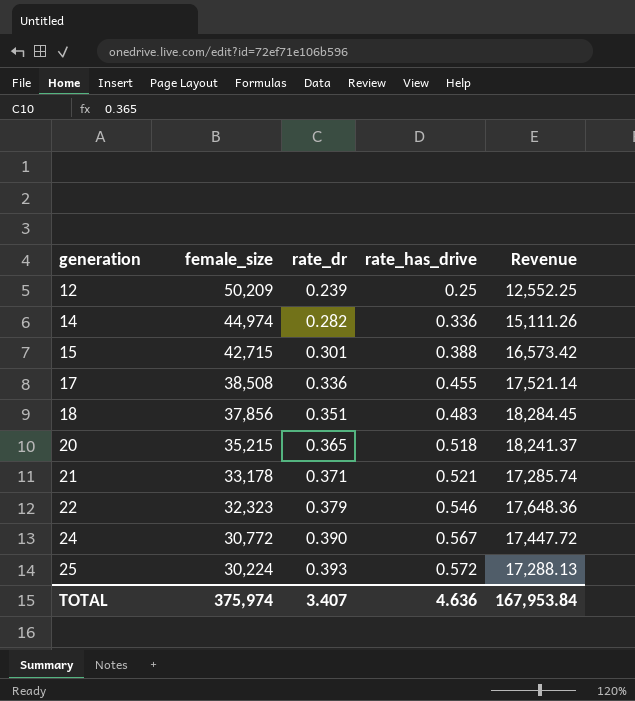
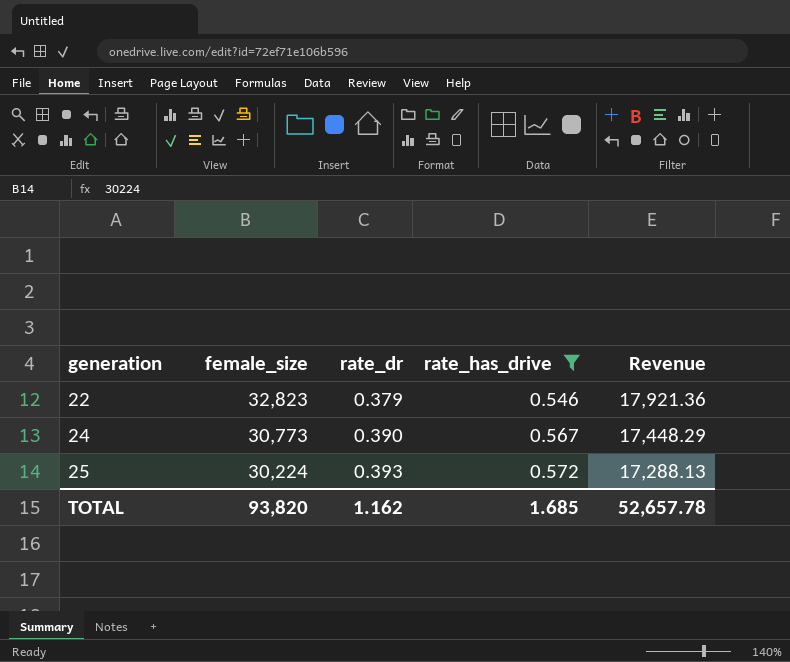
filter: none -> rate_has_drive >= 0.546
22 | female_size: 32,323 -> 32,823
22 | Revenue: 17,648.36 -> 17,921.36
24 | female_size: 30,772 -> 30,773
24 | Revenue: 17,447.72 -> 17,448.29
TOTAL | female_size: 375,974 -> 93,820
TOTAL | rate_dr: 3.407 -> 1.162
TOTAL | rate_has_drive: 4.636 -> 1.685
TOTAL | Revenue: 167,953.84 -> 52,657.78

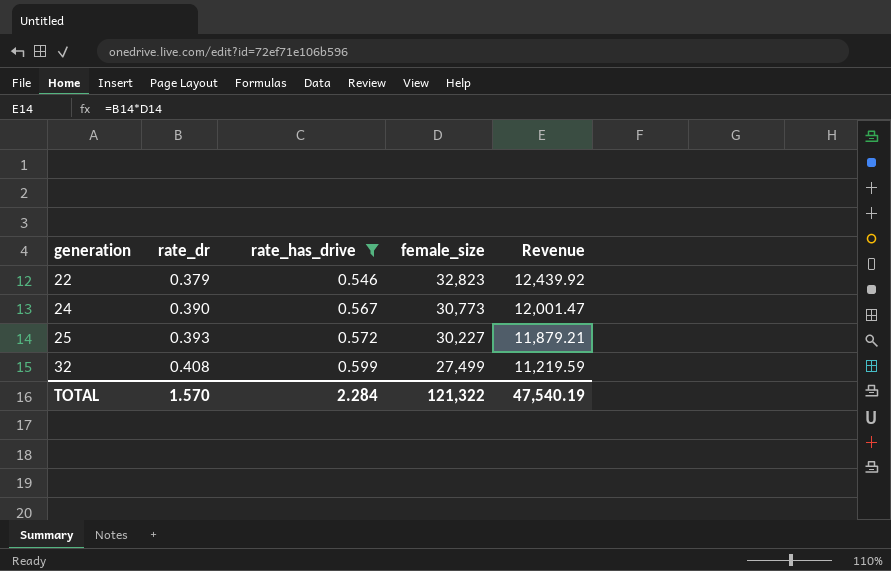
column female_size | position: 2 -> 4
column Revenue | formula: [female_size] * [rate_has_drive] -> [rate_dr] * [female_size]
25 | female_size: 30,224 -> 30,227
row 32: none -> 0.408 | 0.599 | 27,499 | 11,219.59
TOTAL | rate_dr: 1.162 -> 1.570
TOTAL | rate_has_drive: 1.685 -> 2.284
TOTAL | female_size: 93,820 -> 121,322
TOTAL | Revenue: 52,657.78 -> 47,540.19

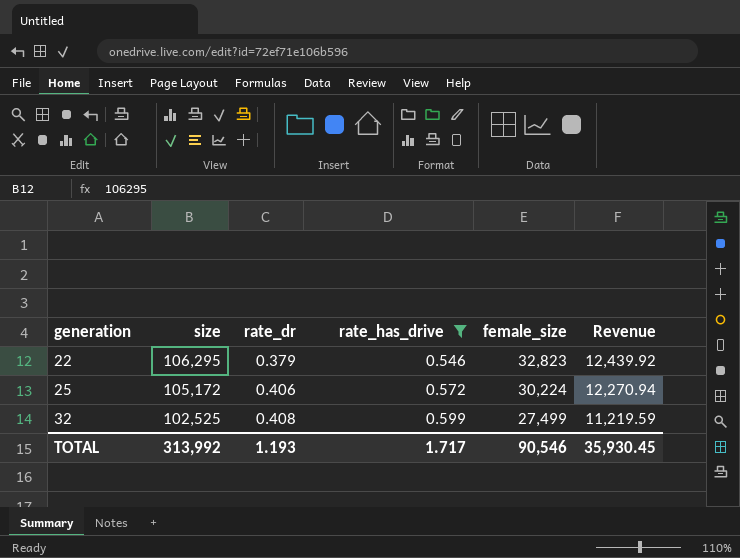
column size | position: none -> 2
row 24: 0.390 | 0.567 | 30,773 | 12,001.47 -> none
25 | rate_dr: 0.393 -> 0.406
25 | female_size: 30,227 -> 30,224
25 | Revenue: 11,879.21 -> 12,270.94
TOTAL | rate_dr: 1.570 -> 1.193
TOTAL | rate_has_drive: 2.284 -> 1.717
TOTAL | female_size: 121,322 -> 90,546
TOTAL | Revenue: 47,540.19 -> 35,930.45

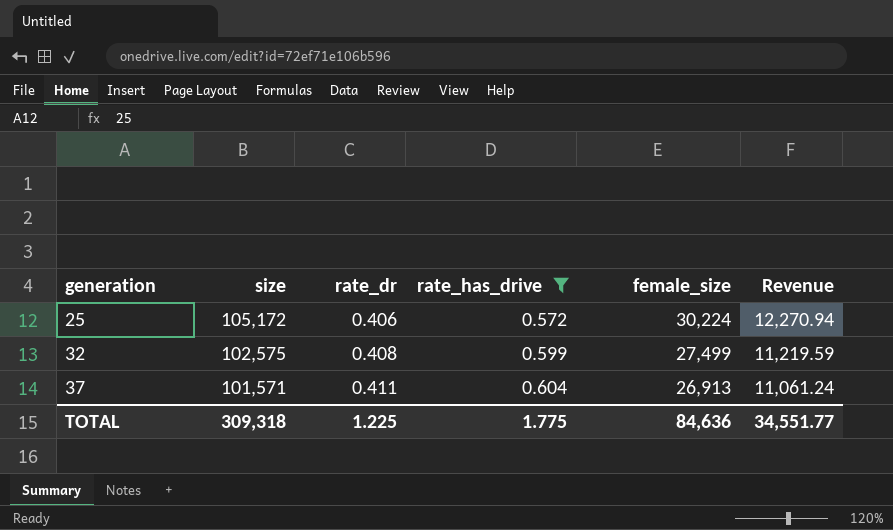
row 22: 106,295 | 0.379 | 0.546 | 32,823 | 12,439.92 -> none
32 | size: 102,525 -> 102,575
row 37: none -> 101,571 | 0.411 | 0.604 | 26,913 | 11,061.24
TOTAL | size: 313,992 -> 309,318
TOTAL | rate_dr: 1.193 -> 1.225
TOTAL | rate_has_drive: 1.717 -> 1.775
TOTAL | female_size: 90,546 -> 84,636
TOTAL | Revenue: 35,930.45 -> 34,551.77

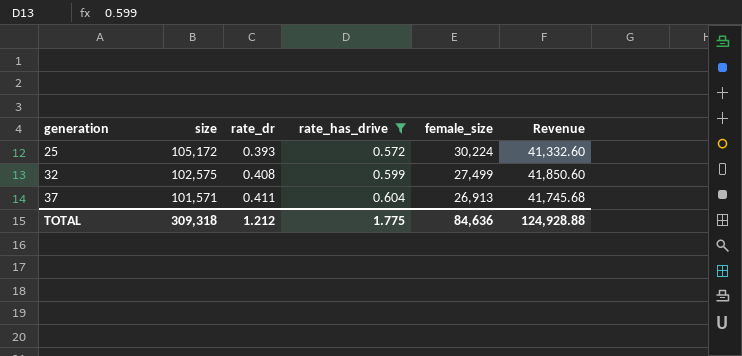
column Revenue | formula: [rate_dr] * [female_size] -> [size] * [rate_dr]
25 | rate_dr: 0.406 -> 0.393
TOTAL | rate_dr: 1.225 -> 1.212
TOTAL | Revenue: 34,551.77 -> 124,928.88

